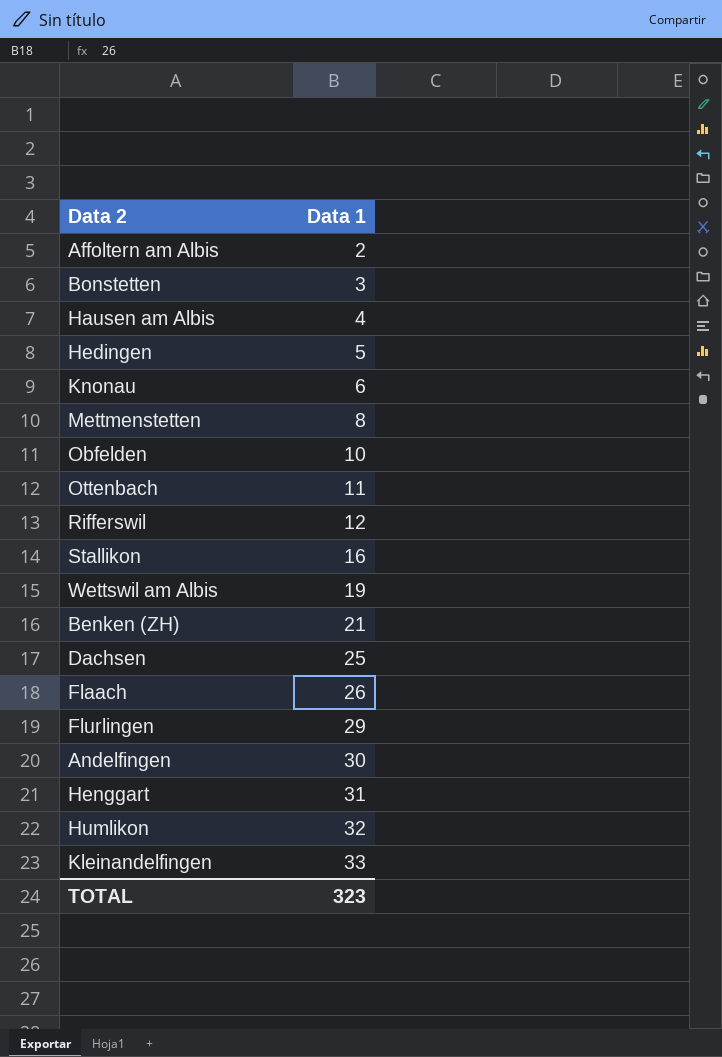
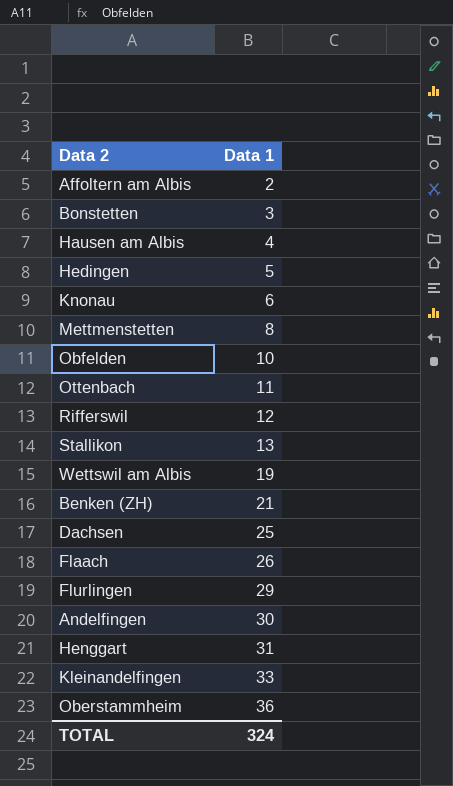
row Humlikon: 32 -> none
Stallikon | Data 1: 16 -> 13
row Oberstammheim: none -> 36
TOTAL | Data 1: 323 -> 324

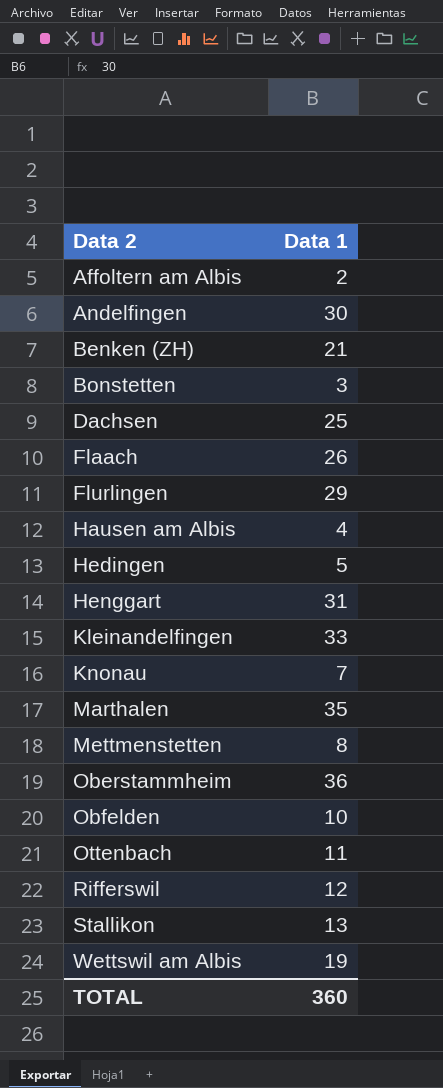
row order: Data 1 ascending -> Data 2 ascending
Knonau | Data 1: 6 -> 7
row Marthalen: none -> 35
TOTAL | Data 1: 324 -> 360

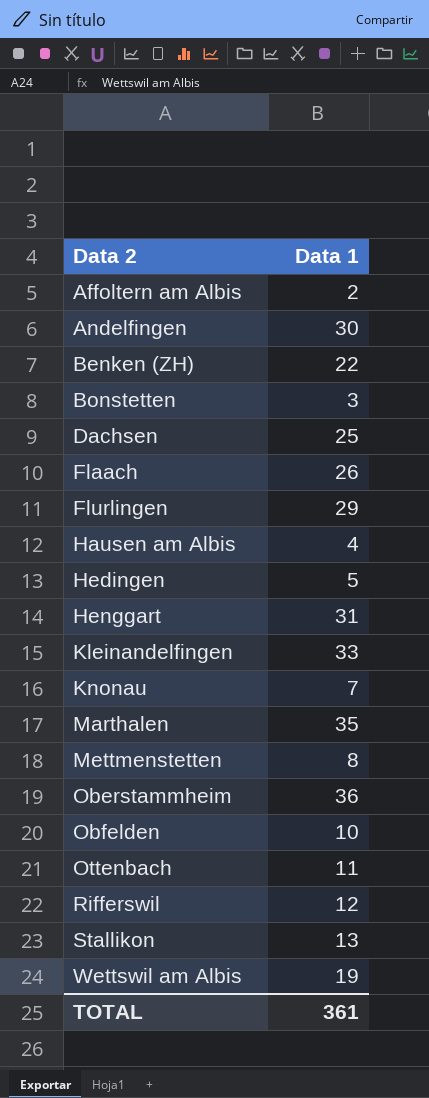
Benken (ZH) | Data 1: 21 -> 22
TOTAL | Data 1: 360 -> 361

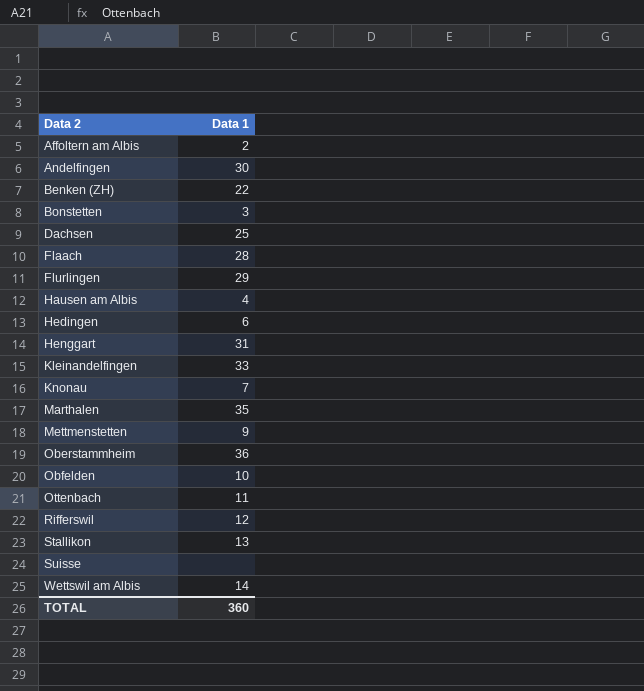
Flaach | Data 1: 26 -> 28
Hedingen | Data 1: 5 -> 6
Mettmenstetten | Data 1: 8 -> 9
row Suisse: none -> none
Wettswil am Albis | Data 1: 19 -> 14
TOTAL | Data 1: 361 -> 360

